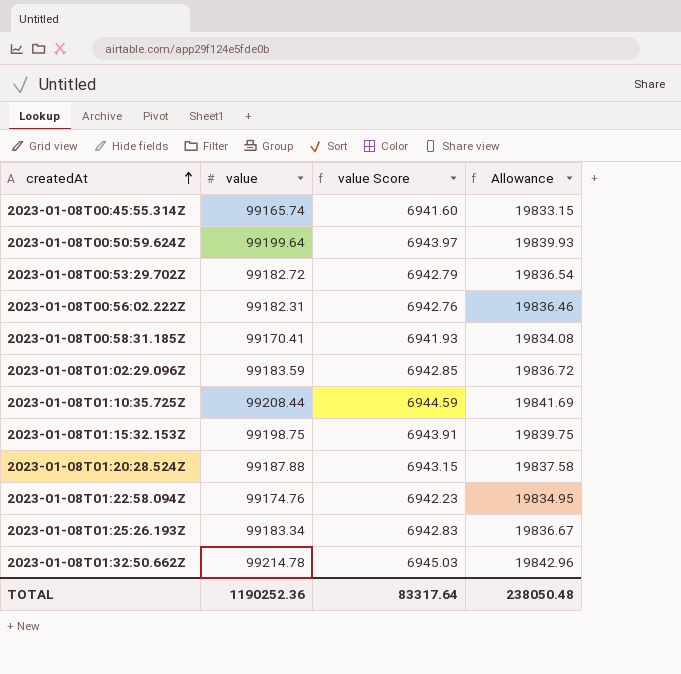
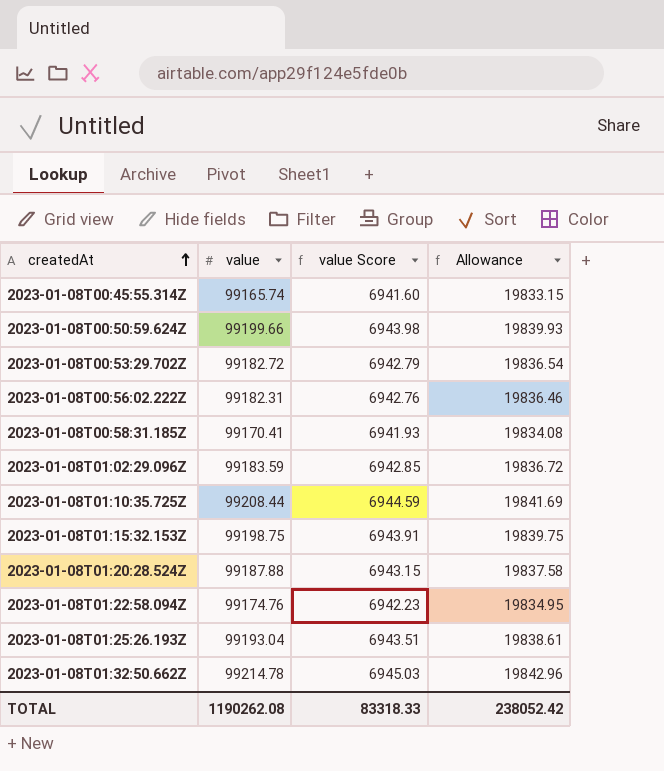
2023-01-08T00:50:59.624Z | value: 99199.64 -> 99199.66
2023-01-08T00:50:59.624Z | value Score: 6943.97 -> 6943.98
2023-01-08T01:25:26.193Z | value: 99183.34 -> 99193.04
2023-01-08T01:25:26.193Z | value Score: 6942.83 -> 6943.51
2023-01-08T01:25:26.193Z | Allowance: 19836.67 -> 19838.61
TOTAL | value: 1190252.36 -> 1190262.08
TOTAL | value Score: 83317.64 -> 83318.33
TOTAL | Allowance: 238050.48 -> 238052.42

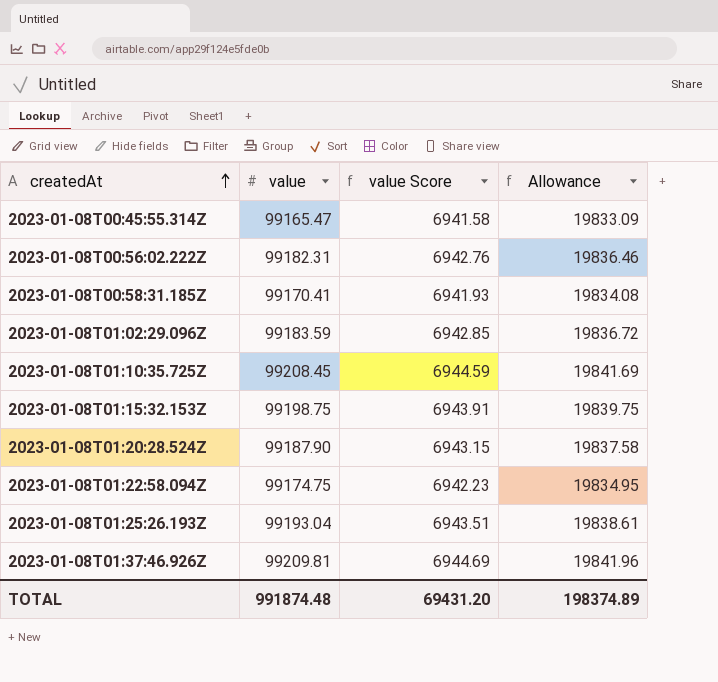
row 2023-01-08T00:50:59.624Z: 99199.66 | 6943.98 | 19839.93 -> none
row 2023-01-08T00:53:29.702Z: 99182.72 | 6942.79 | 19836.54 -> none
row 2023-01-08T01:32:50.662Z: 99214.78 | 6945.03 | 19842.96 -> none
2023-01-08T00:45:55.314Z | value: 99165.74 -> 99165.47
2023-01-08T00:45:55.314Z | value Score: 6941.60 -> 6941.58
2023-01-08T00:45:55.314Z | Allowance: 19833.15 -> 19833.09
2023-01-08T01:10:35.725Z | value: 99208.44 -> 99208.45
2023-01-08T01:20:28.524Z | value: 99187.88 -> 99187.90
2023-01-08T01:22:58.094Z | value: 99174.76 -> 99174.75
row 2023-01-08T01:37:46.926Z: none -> 99209.81 | 6944.69 | 19841.96
TOTAL | value: 1190262.08 -> 991874.48
TOTAL | value Score: 83318.33 -> 69431.20
TOTAL | Allowance: 238052.42 -> 198374.89

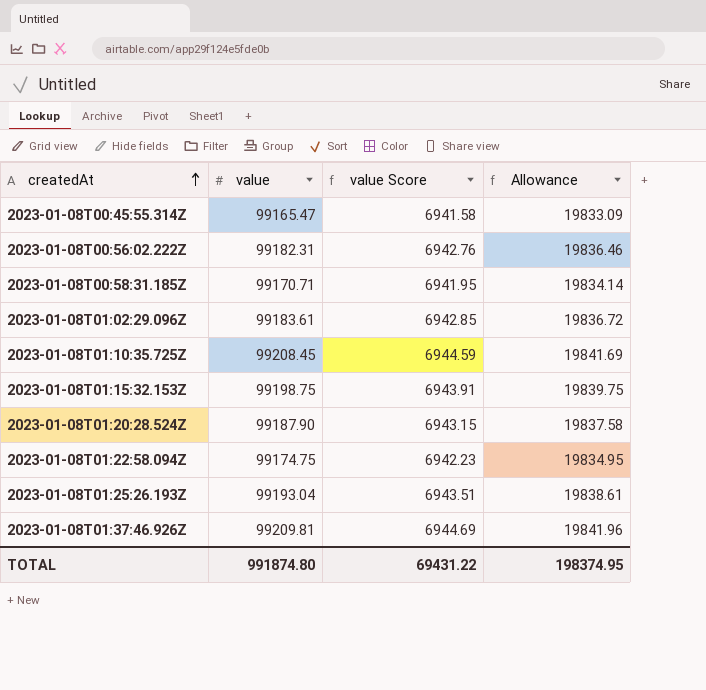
2023-01-08T00:58:31.185Z | value: 99170.41 -> 99170.71
2023-01-08T00:58:31.185Z | value Score: 6941.93 -> 6941.95
2023-01-08T00:58:31.185Z | Allowance: 19834.08 -> 19834.14
2023-01-08T01:02:29.096Z | value: 99183.59 -> 99183.61
TOTAL | value: 991874.48 -> 991874.80
TOTAL | value Score: 69431.20 -> 69431.22
TOTAL | Allowance: 198374.89 -> 198374.95

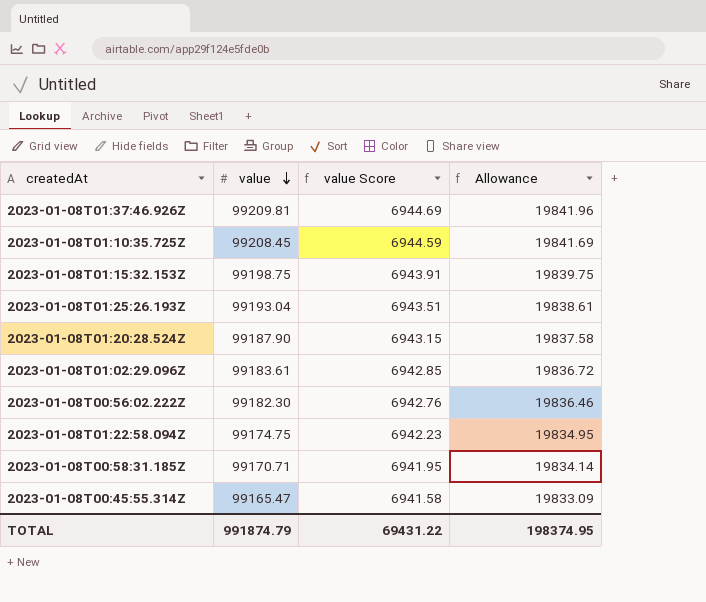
row order: createdAt ascending -> value descending
2023-01-08T00:56:02.222Z | value: 99182.31 -> 99182.30
TOTAL | value: 991874.80 -> 991874.79

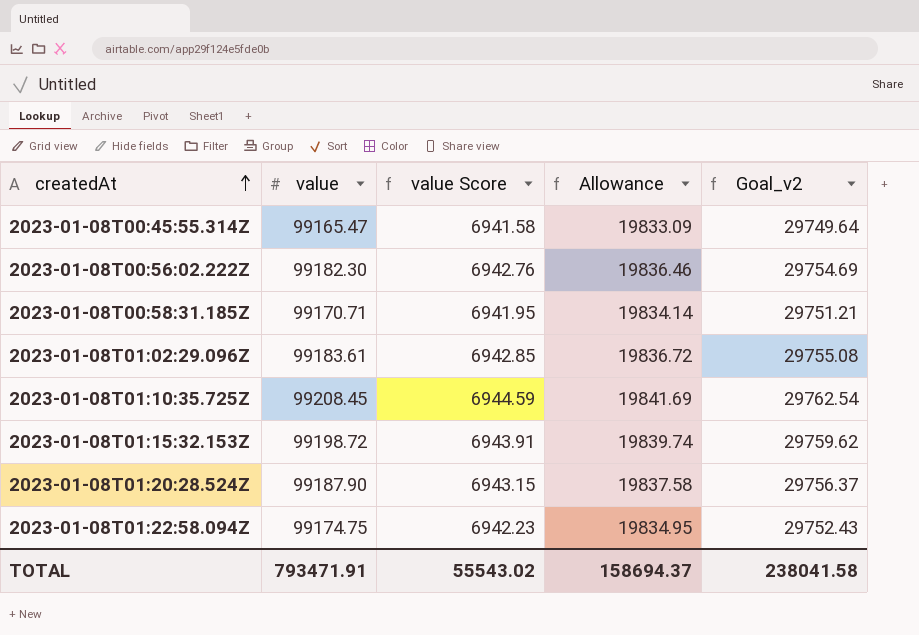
row order: value descending -> createdAt ascending
column Goal_v2 | formula: none -> [value] * 0.3
row 2023-01-08T01:37:46.926Z: 99209.81 | 6944.69 | 19841.96 -> none
row 2023-01-08T01:25:26.193Z: 99193.04 | 6943.51 | 19838.61 -> none
2023-01-08T01:15:32.153Z | value: 99198.75 -> 99198.72
2023-01-08T01:15:32.153Z | Allowance: 19839.75 -> 19839.74
TOTAL | value: 991874.79 -> 793471.91
TOTAL | value Score: 69431.22 -> 55543.02
TOTAL | Allowance: 198374.95 -> 158694.37

